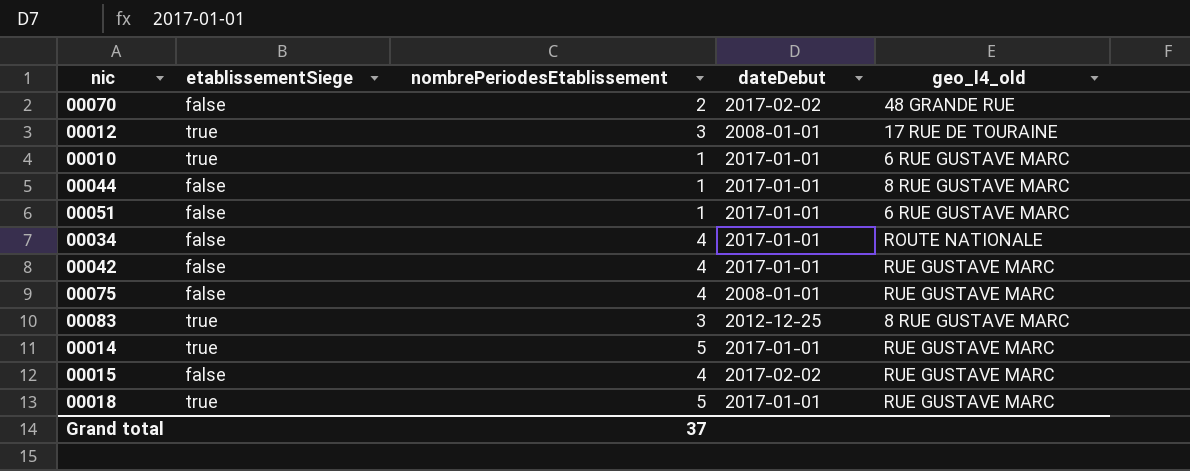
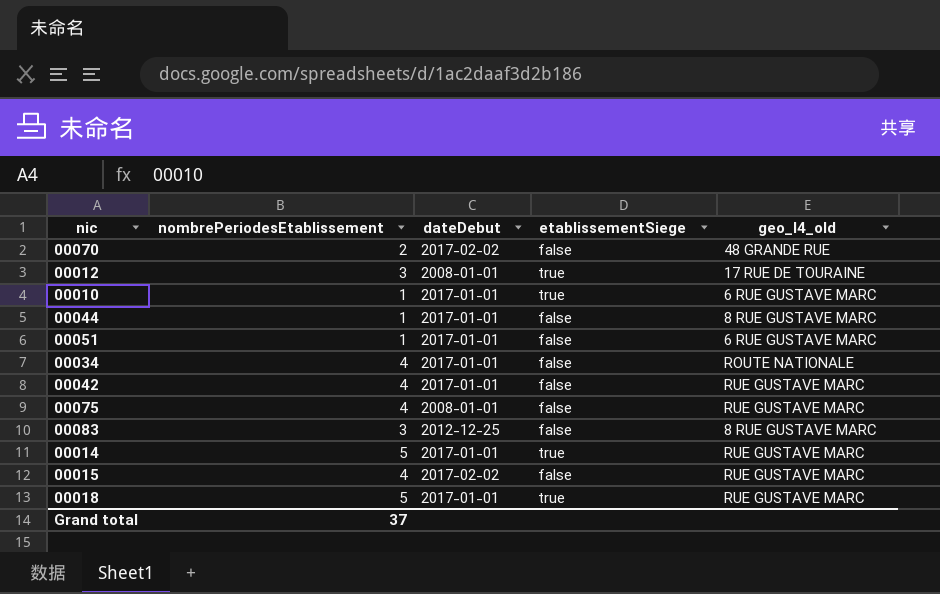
column etablissementSiege | position: 2 -> 4
00083 | etablissementSiege: true -> false

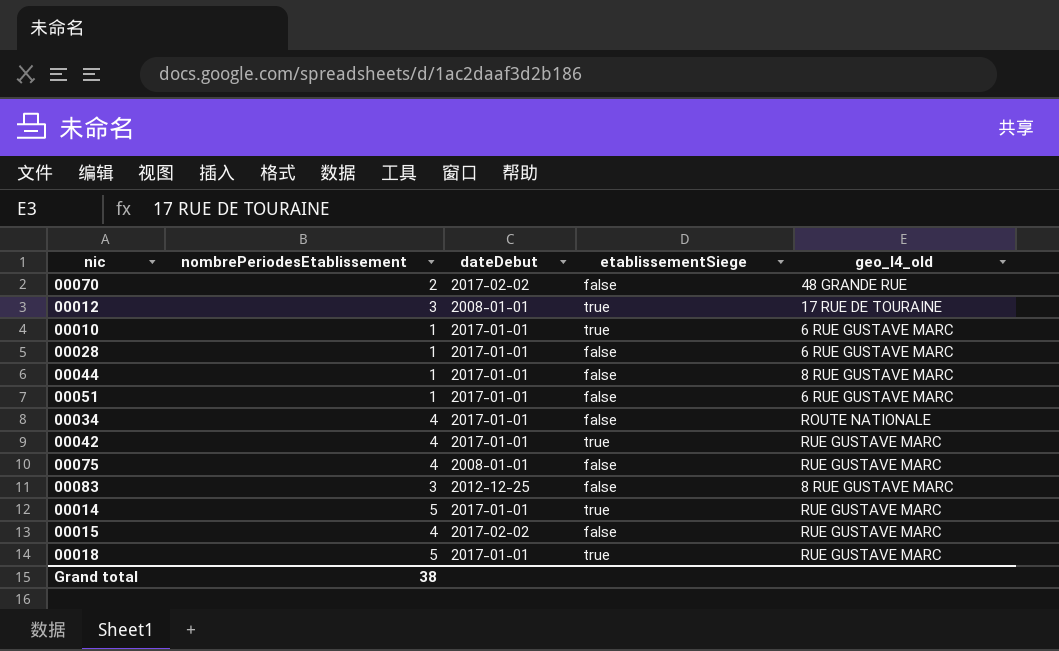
row 00028: none -> 1 | 2017-01-01 | false | 6 RUE GUSTAVE MARC
00042 | etablissementSiege: false -> true
Grand total | nombrePeriodesEtablissement: 37 -> 38

